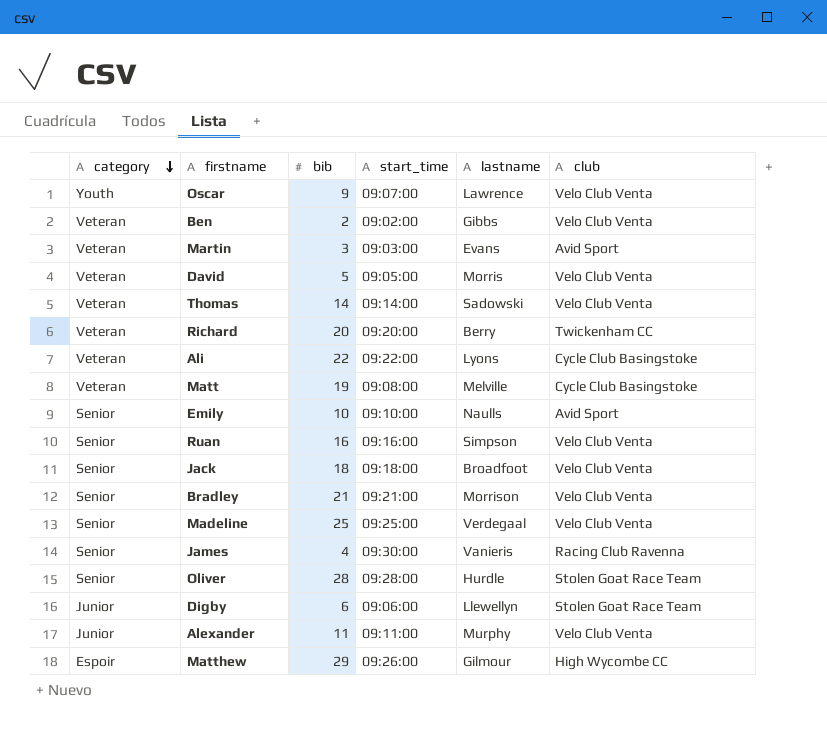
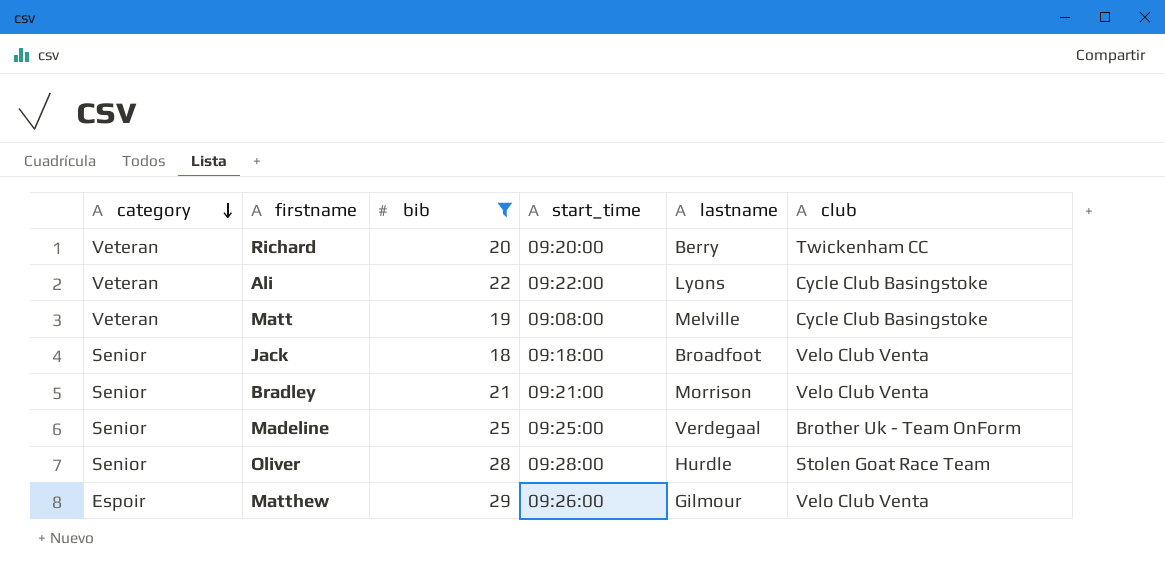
filter: none -> bib >= 18
Madeline | club: Velo Club Venta -> Brother Uk - Team OnForm
Matthew | club: High Wycombe CC -> Velo Club Venta

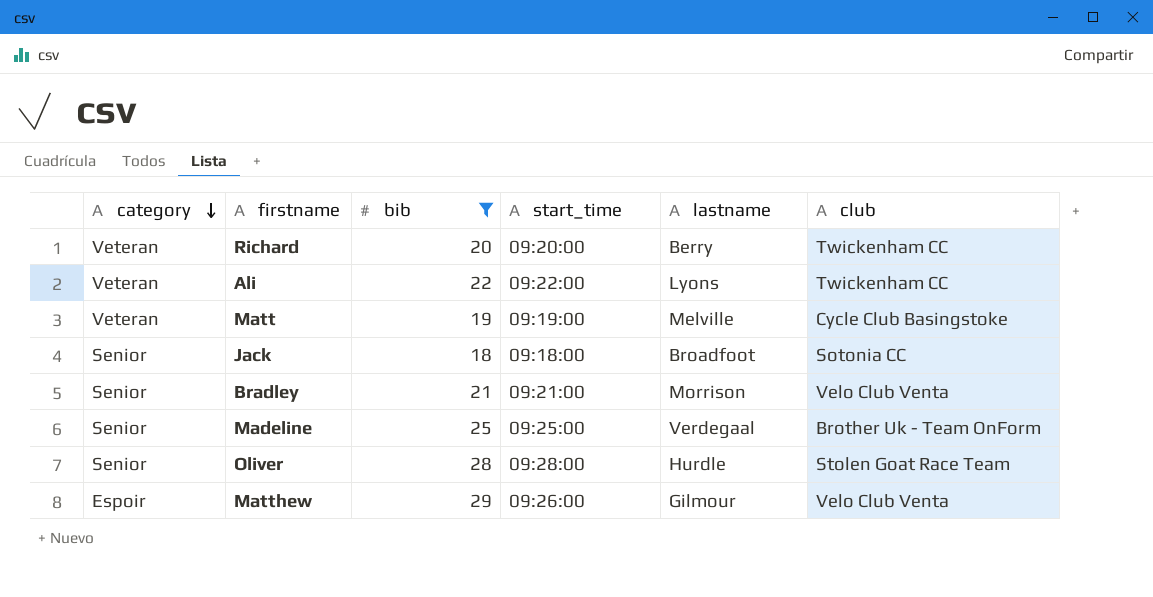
Ali | club: Cycle Club Basingstoke -> Twickenham CC
Matt | start_time: 09:08:00 -> 09:19:00
Jack | club: Velo Club Venta -> Sotonia CC

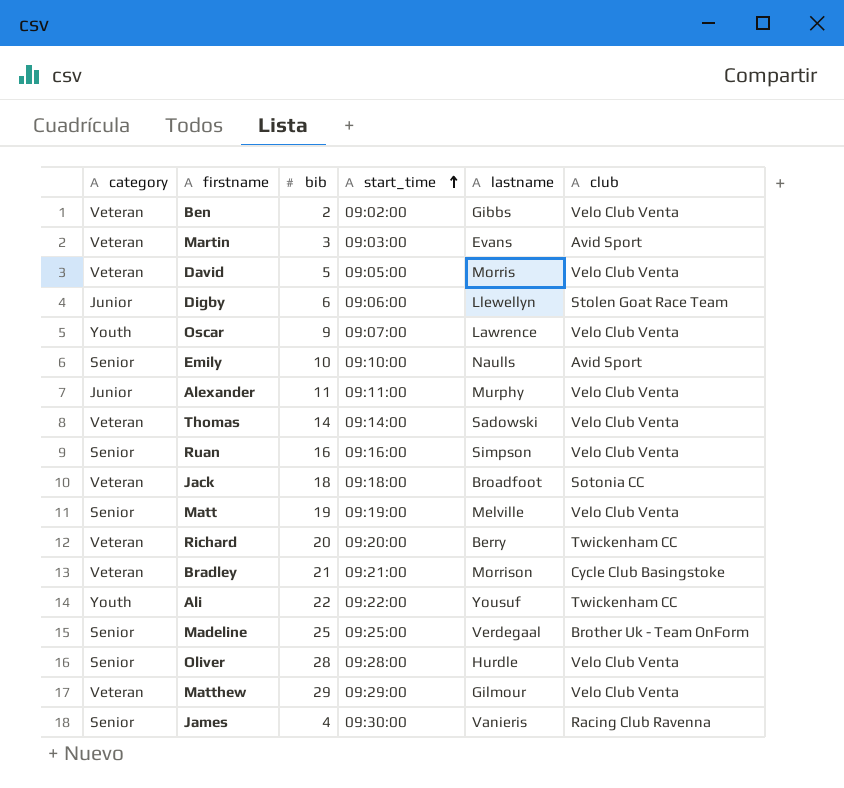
filter: bib >= 18 -> none
row order: category descending -> start_time ascending
Jack | category: Senior -> Veteran
Matt | category: Veteran -> Senior
Matt | club: Cycle Club Basingstoke -> Velo Club Venta
Bradley | category: Senior -> Veteran
Bradley | club: Velo Club Venta -> Cycle Club Basingstoke
Ali | category: Veteran -> Youth
Ali | lastname: Lyons -> Yousuf
Oliver | club: Stolen Goat Race Team -> Velo Club Venta
Matthew | category: Espoir -> Veteran
Matthew | start_time: 09:26:00 -> 09:29:00

